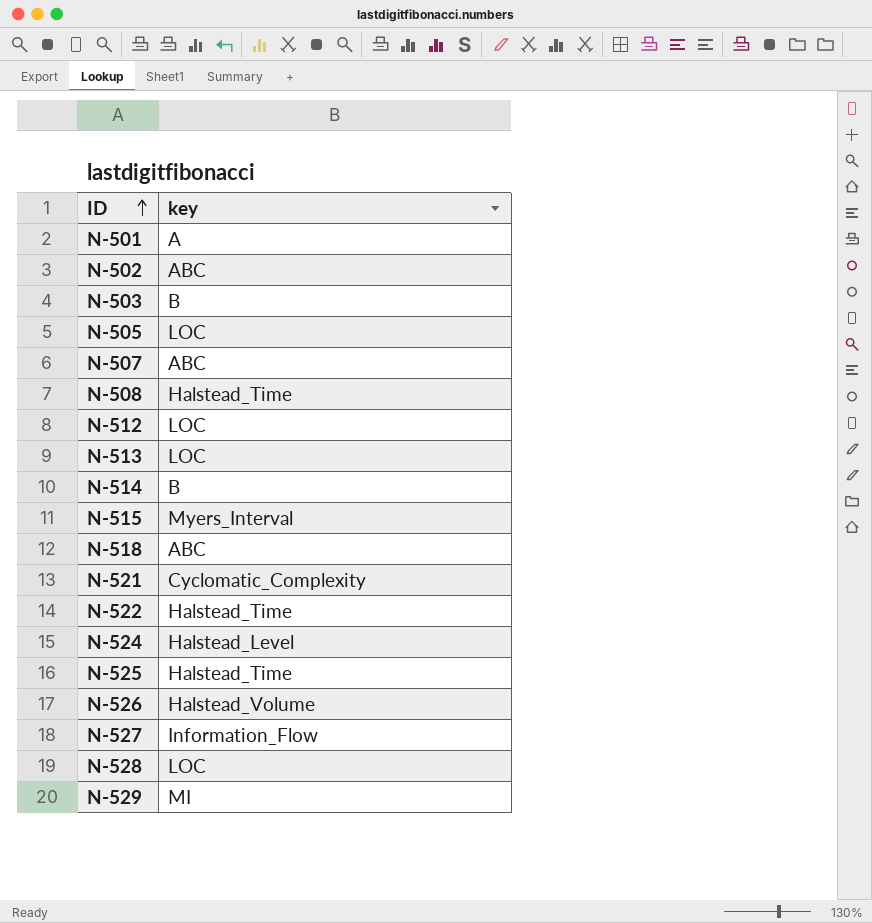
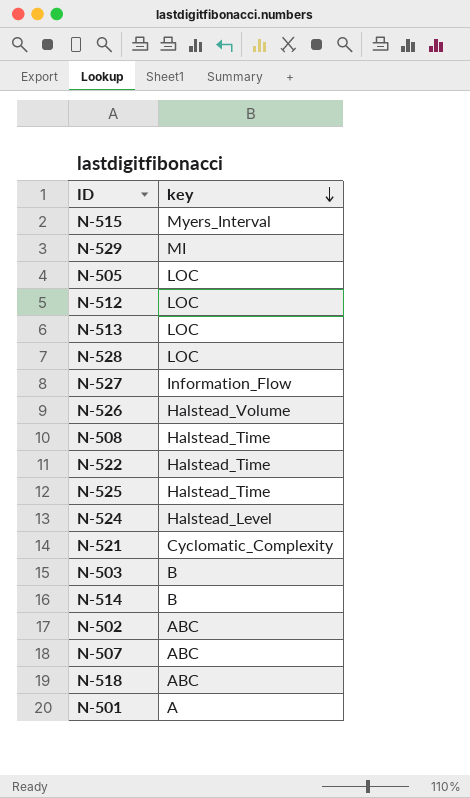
row order: ID ascending -> key descending

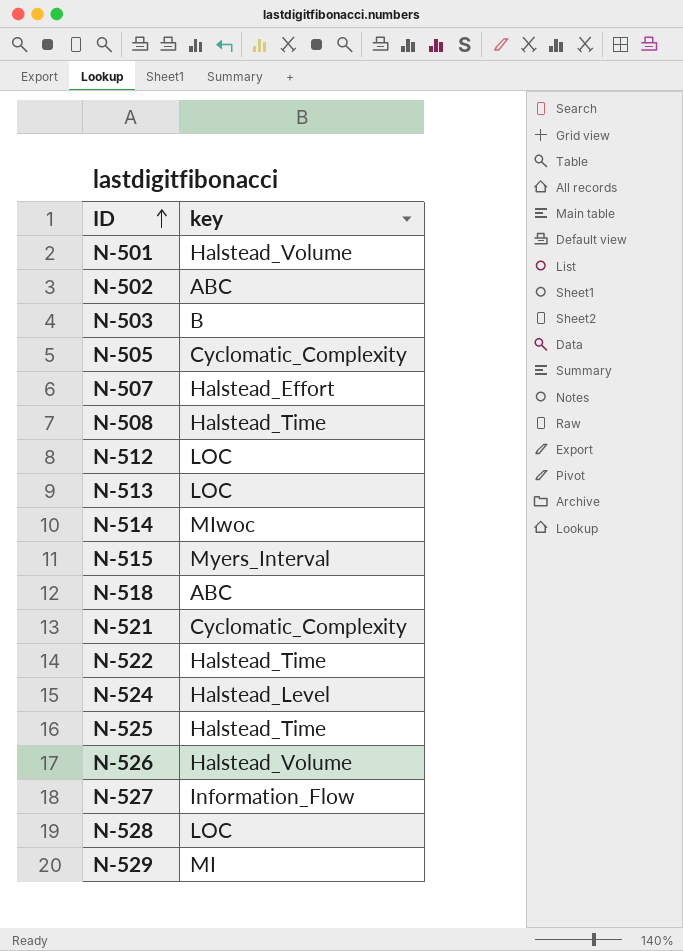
row order: key descending -> ID ascending
N-501 | key: A -> Halstead_Volume
N-505 | key: LOC -> Cyclomatic_Complexity
N-507 | key: ABC -> Halstead_Effort
N-514 | key: B -> MIwoc

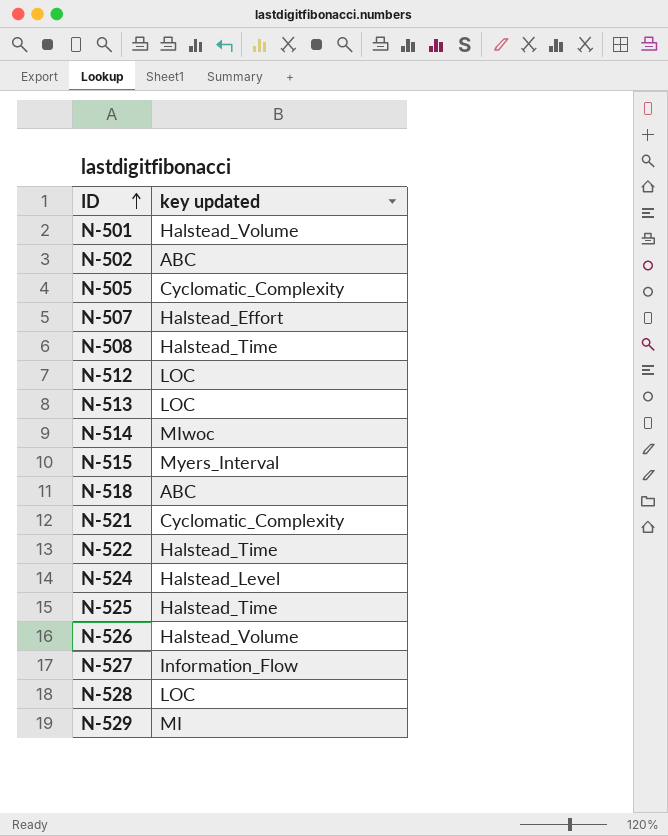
column name: key -> key updated
row N-503: B -> none

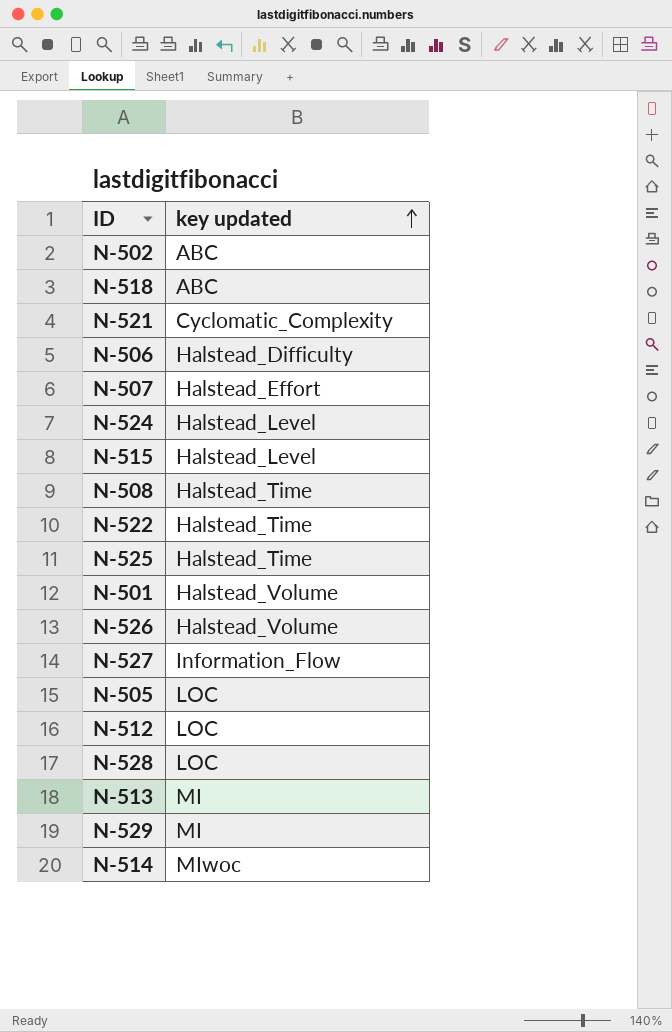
row order: ID ascending -> key updated ascending
row N-506: none -> Halstead_Difficulty
N-515 | key updated: Myers_Interval -> Halstead_Level
N-505 | key updated: Cyclomatic_Complexity -> LOC
N-513 | key updated: LOC -> MI

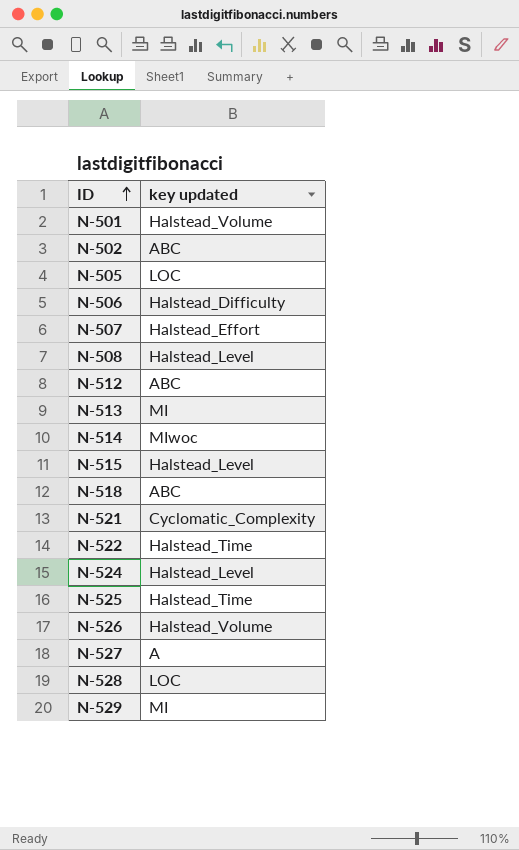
row order: key updated ascending -> ID ascending
N-508 | key updated: Halstead_Time -> Halstead_Level
N-512 | key updated: LOC -> ABC
N-527 | key updated: Information_Flow -> A

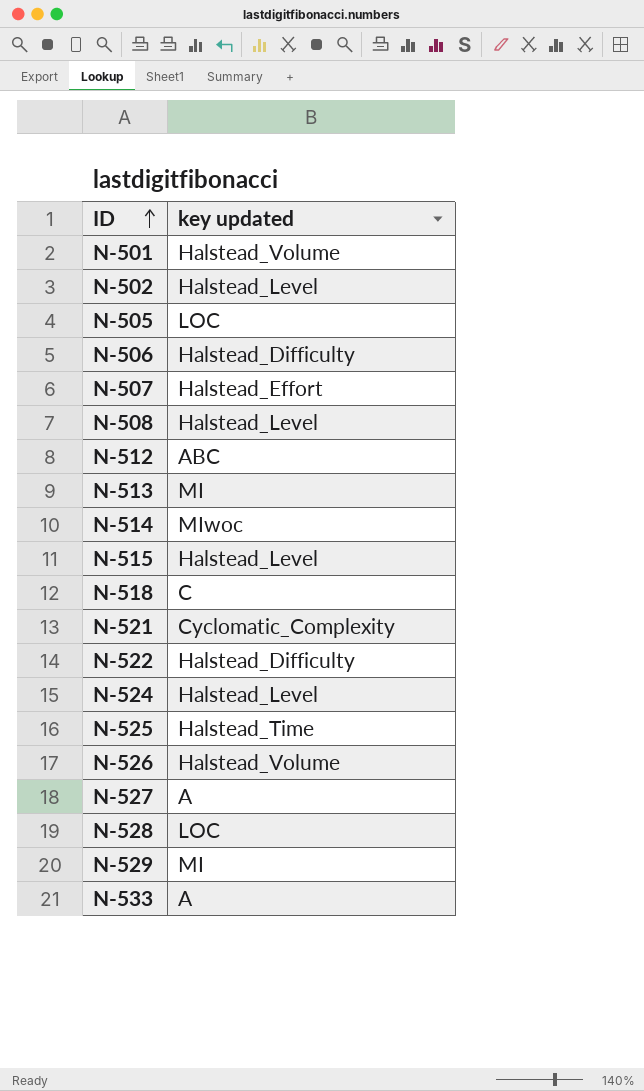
N-502 | key updated: ABC -> Halstead_Level
N-518 | key updated: ABC -> C
N-522 | key updated: Halstead_Time -> Halstead_Difficulty
row N-533: none -> A

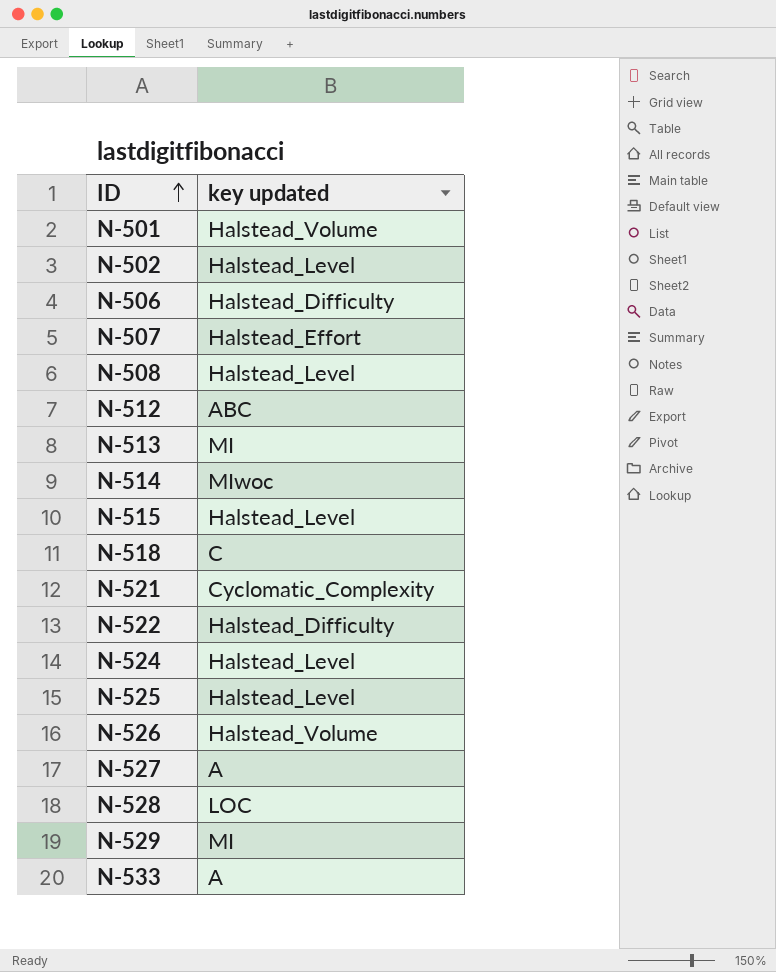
row N-505: LOC -> none
N-525 | key updated: Halstead_Time -> Halstead_Level

